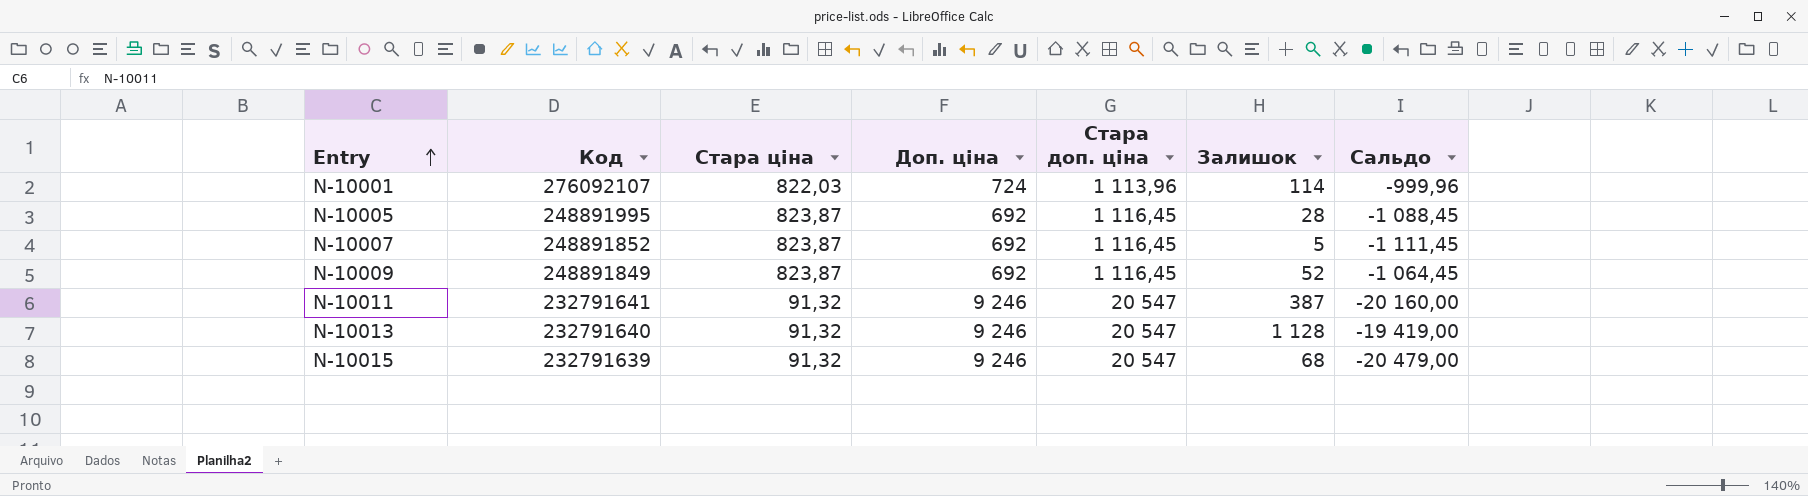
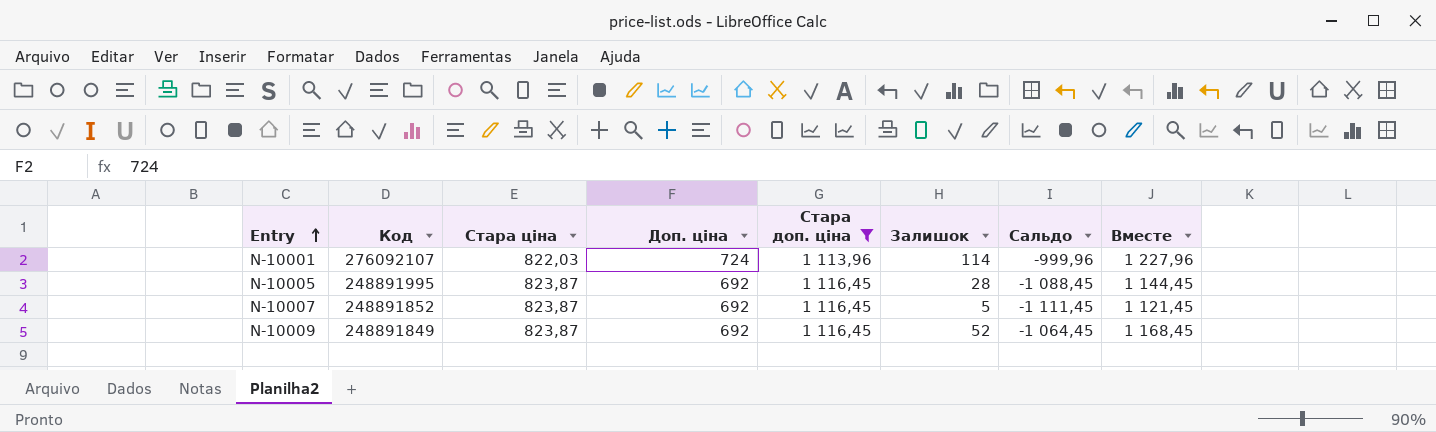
filter: none -> Стара доп. ціна != 20 547
column Вместе | formula: none -> [Стара доп. ціна] + [Залишок]

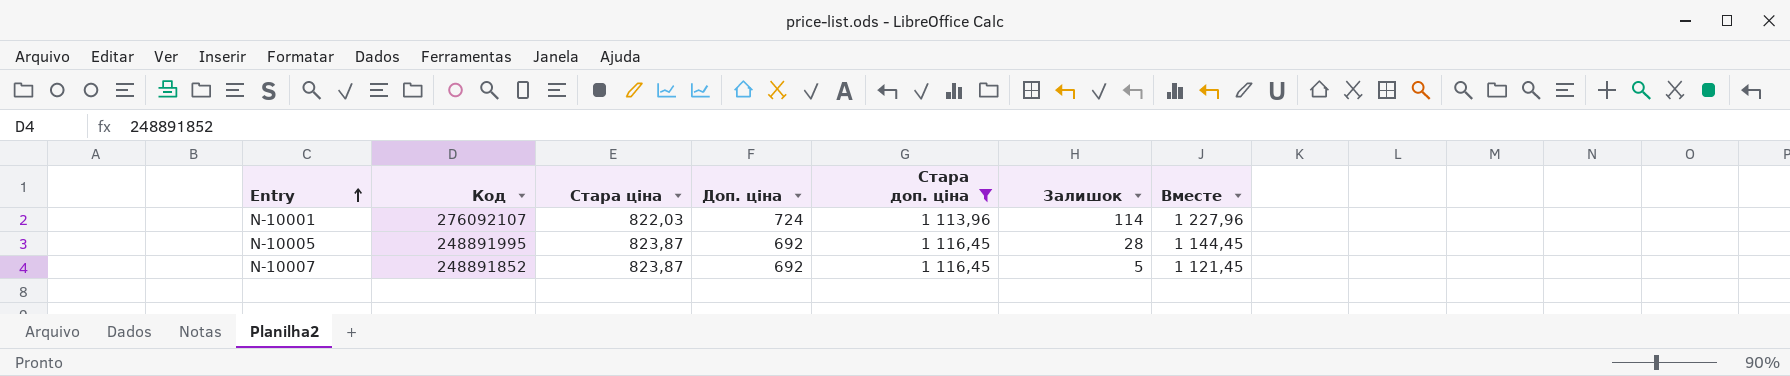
column Сальдо | formula: [Залишок] - [Стара доп. ціна] -> none
row N-10009: 248891849 | 823,87 | 692 | 1 116,45 | 52 | -1 064,45 | 1 168,45 -> none

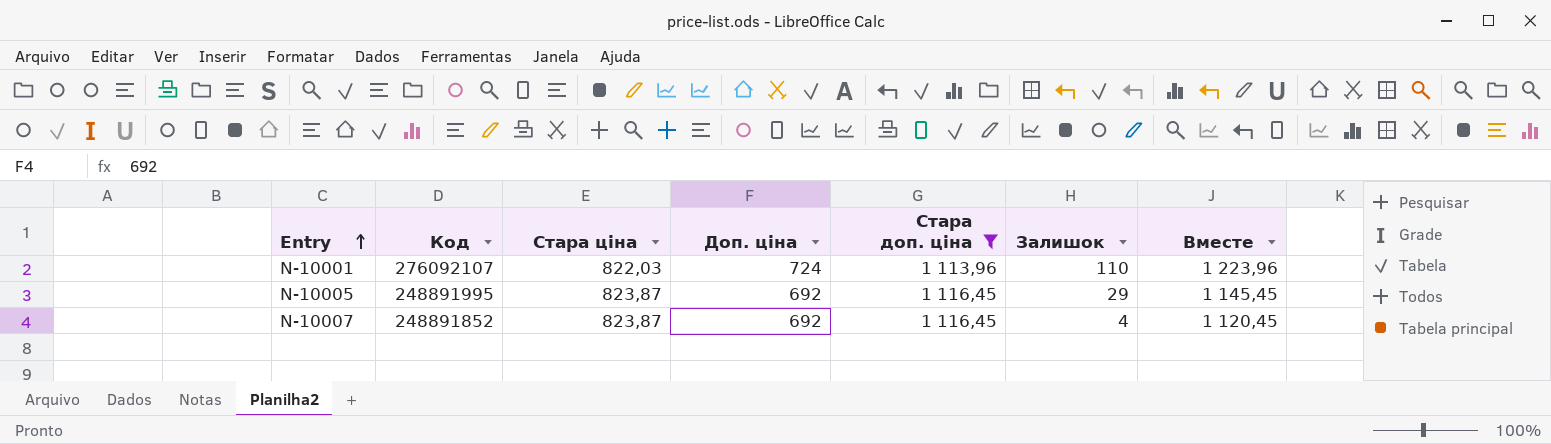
N-10001 | Залишок: 114 -> 110
N-10001 | Вместе: 1 227,96 -> 1 223,96
N-10005 | Залишок: 28 -> 29
N-10005 | Вместе: 1 144,45 -> 1 145,45
N-10007 | Залишок: 5 -> 4
N-10007 | Вместе: 1 121,45 -> 1 120,45

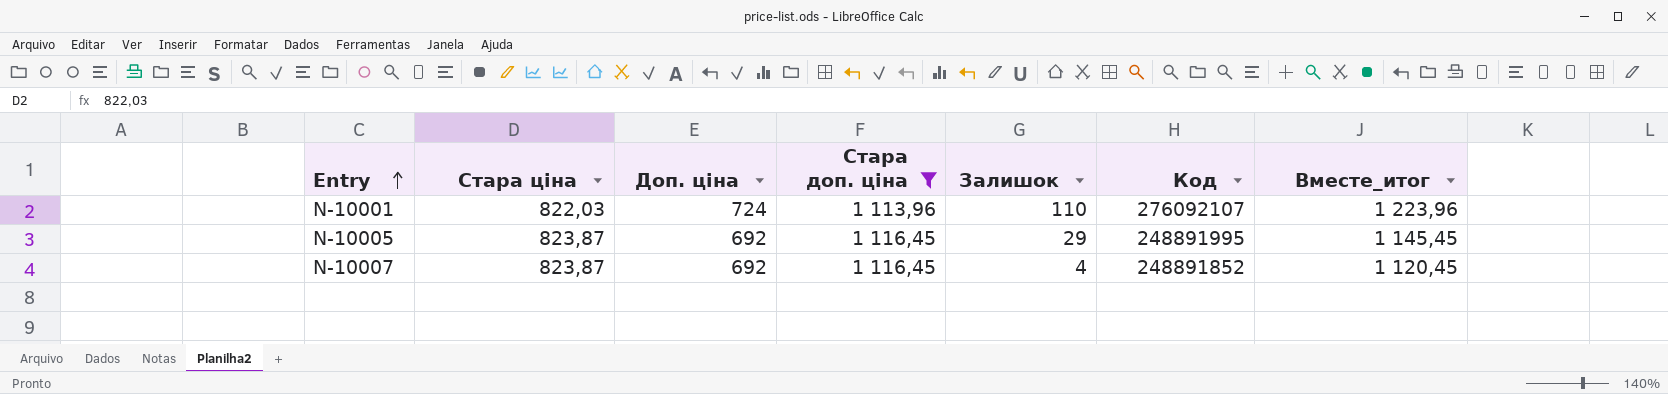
column Код | position: 2 -> 6
column name: Вместе -> Вместе_итог

